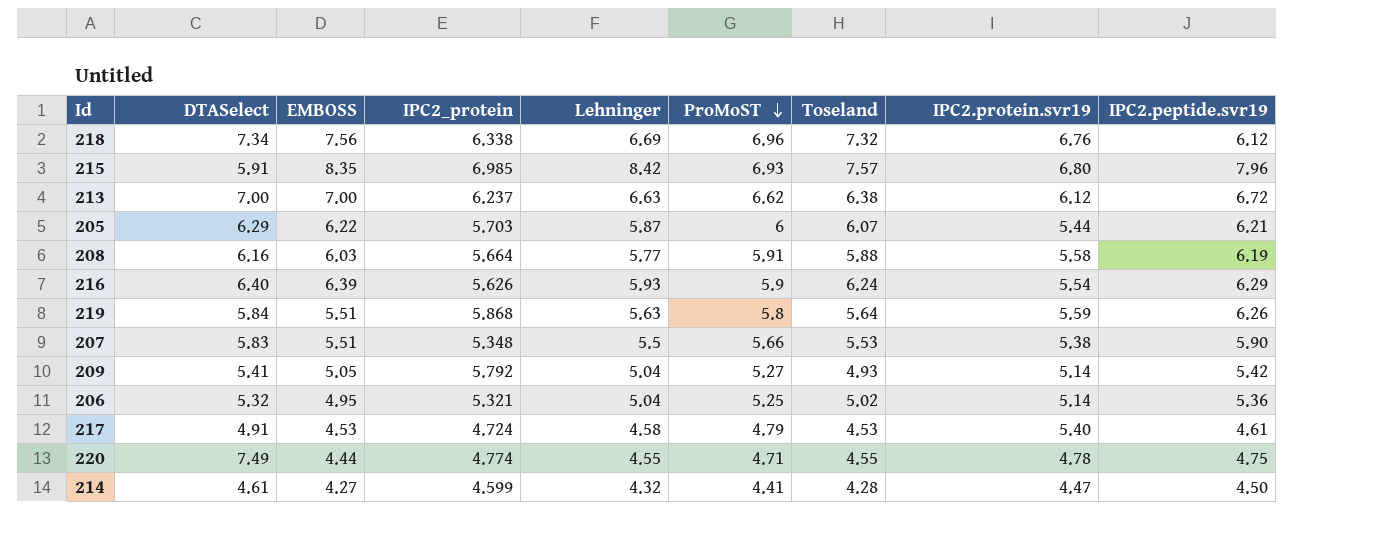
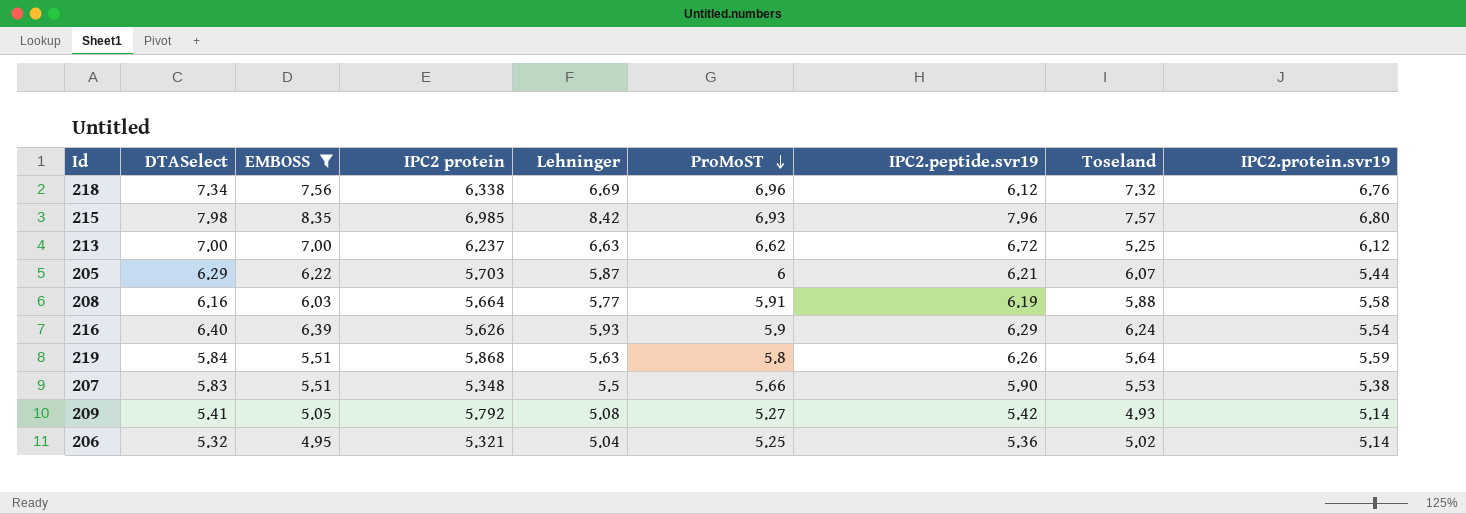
filter: none -> EMBOSS >= 4.95
column name: IPC2_protein -> IPC2 protein
column IPC2.peptide.svr19 | position: 9 -> 7
215 | DTASelect: 5.91 -> 7.98
213 | Toseland: 6.38 -> 5.25
209 | Lehninger: 5.04 -> 5.08

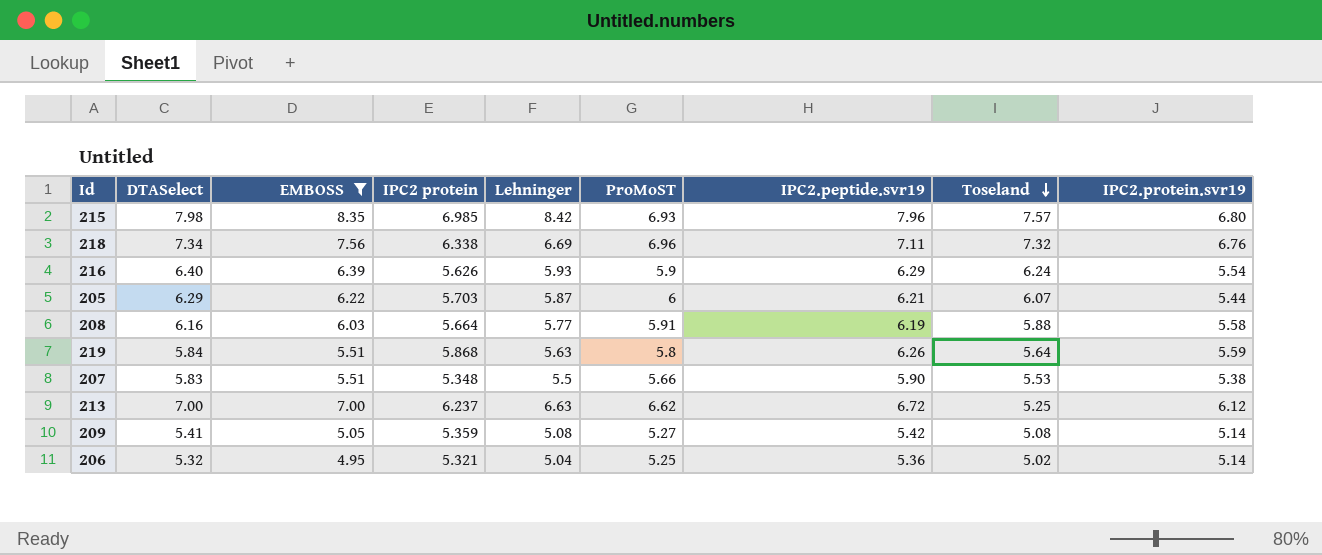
row order: ProMoST descending -> Toseland descending
218 | IPC2.peptide.svr19: 6.12 -> 7.11
209 | IPC2 protein: 5.792 -> 5.359
209 | Toseland: 4.93 -> 5.08

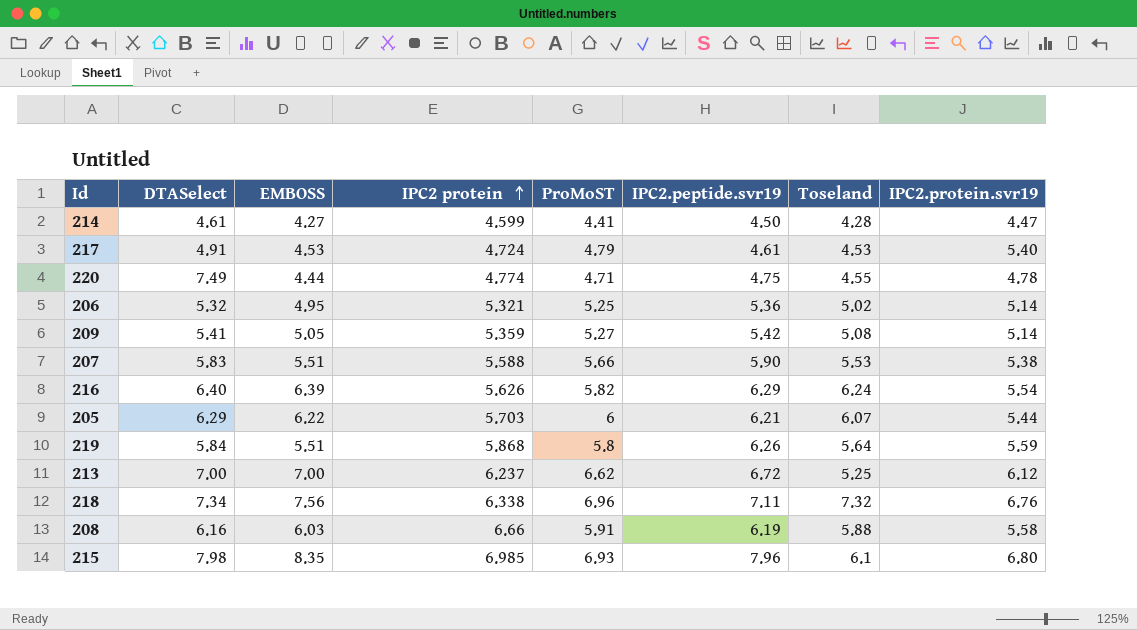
filter: EMBOSS >= 4.95 -> none
row order: Toseland descending -> IPC2 protein ascending
column Lehninger | position: 5 -> none
207 | IPC2 protein: 5.348 -> 5.588
216 | ProMoST: 5.9 -> 5.82
208 | IPC2 protein: 5.664 -> 6.66
215 | Toseland: 7.57 -> 6.1

